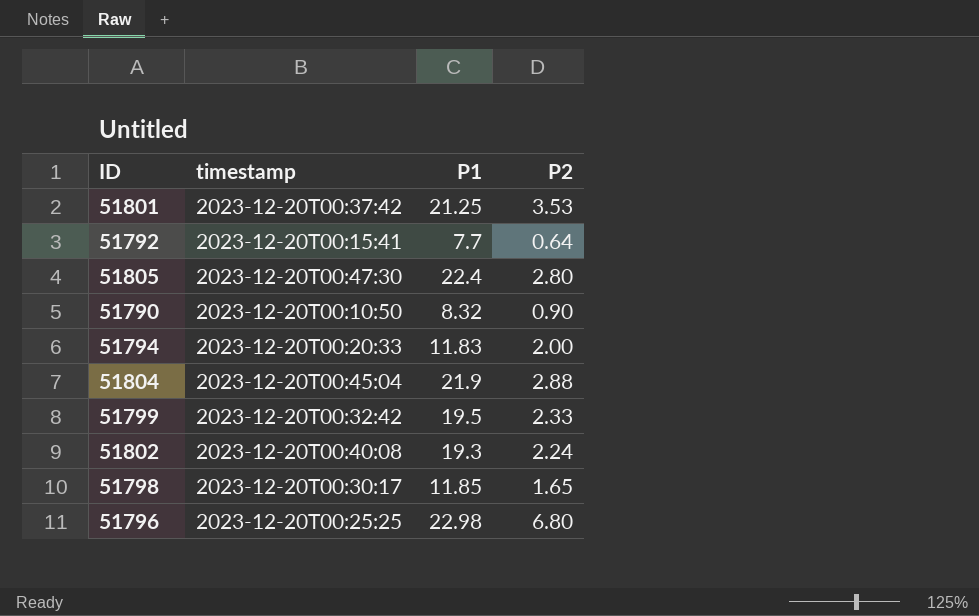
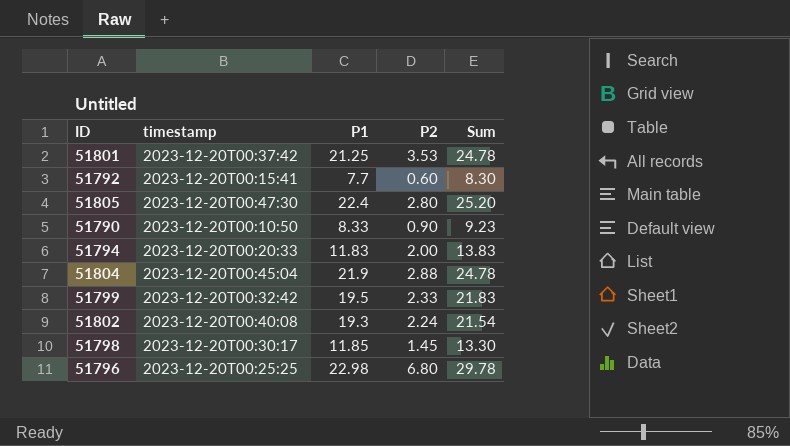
column Sum | formula: none -> [P1] + [P2]
51792 | P2: 0.64 -> 0.60
51790 | P1: 8.32 -> 8.33
51798 | P2: 1.65 -> 1.45

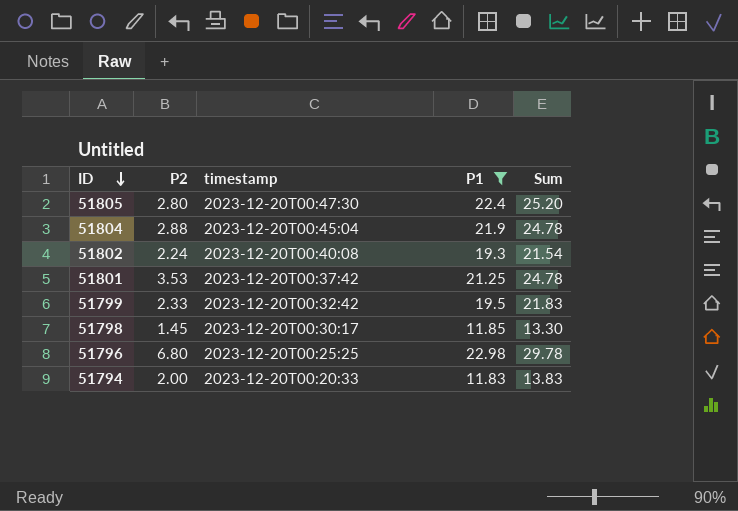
filter: none -> P1 >= 11.83
row order: none -> ID descending
column P2 | position: 4 -> 2

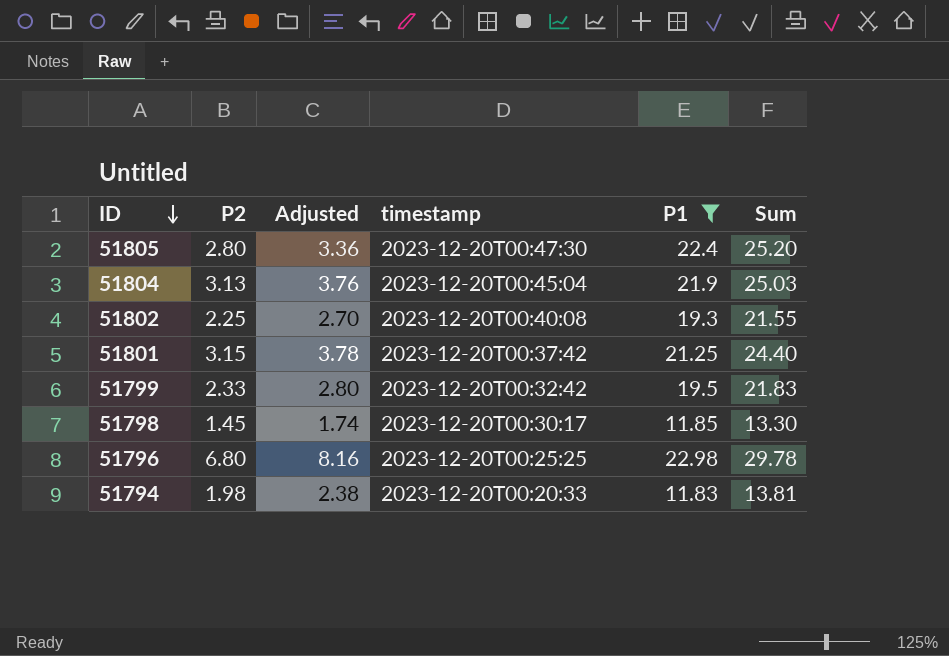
column Adjusted | formula: none -> [P2] * 1.2
51804 | P2: 2.88 -> 3.13
51804 | Sum: 24.78 -> 25.03
51802 | P2: 2.24 -> 2.25
51802 | Sum: 21.54 -> 21.55
51801 | P2: 3.53 -> 3.15
51801 | Sum: 24.78 -> 24.40
51794 | P2: 2.00 -> 1.98
51794 | Sum: 13.83 -> 13.81

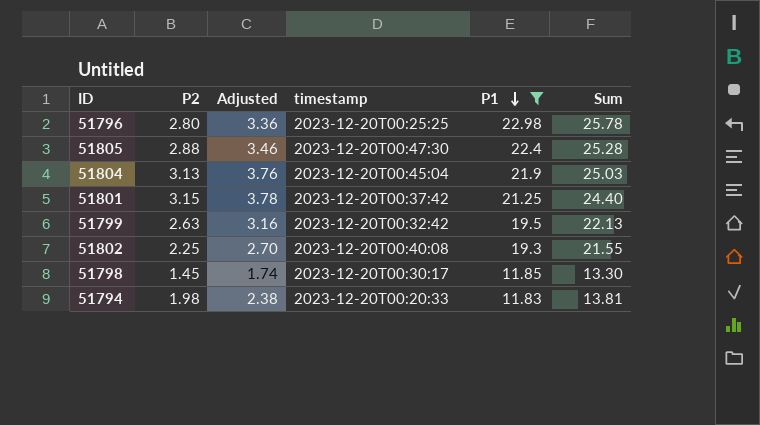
row order: ID descending -> P1 descending
51796 | P2: 6.80 -> 2.80
51796 | Adjusted: 8.16 -> 3.36
51796 | Sum: 29.78 -> 25.78
51805 | P2: 2.80 -> 2.88
51805 | Adjusted: 3.36 -> 3.46
51805 | Sum: 25.20 -> 25.28
51799 | P2: 2.33 -> 2.63
51799 | Adjusted: 2.80 -> 3.16
51799 | Sum: 21.83 -> 22.13

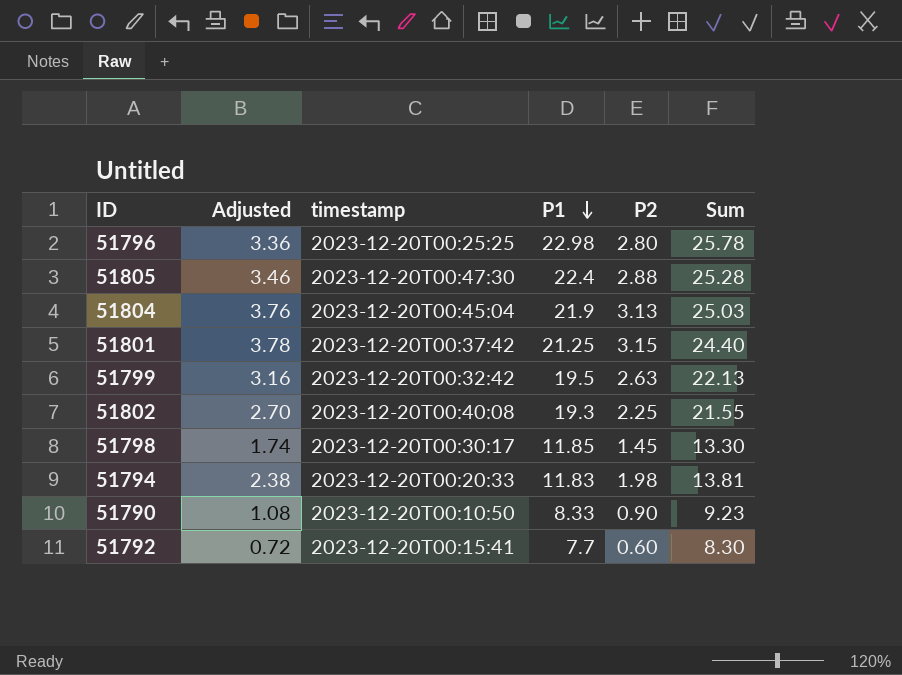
filter: P1 >= 11.83 -> none
column P2 | position: 2 -> 5

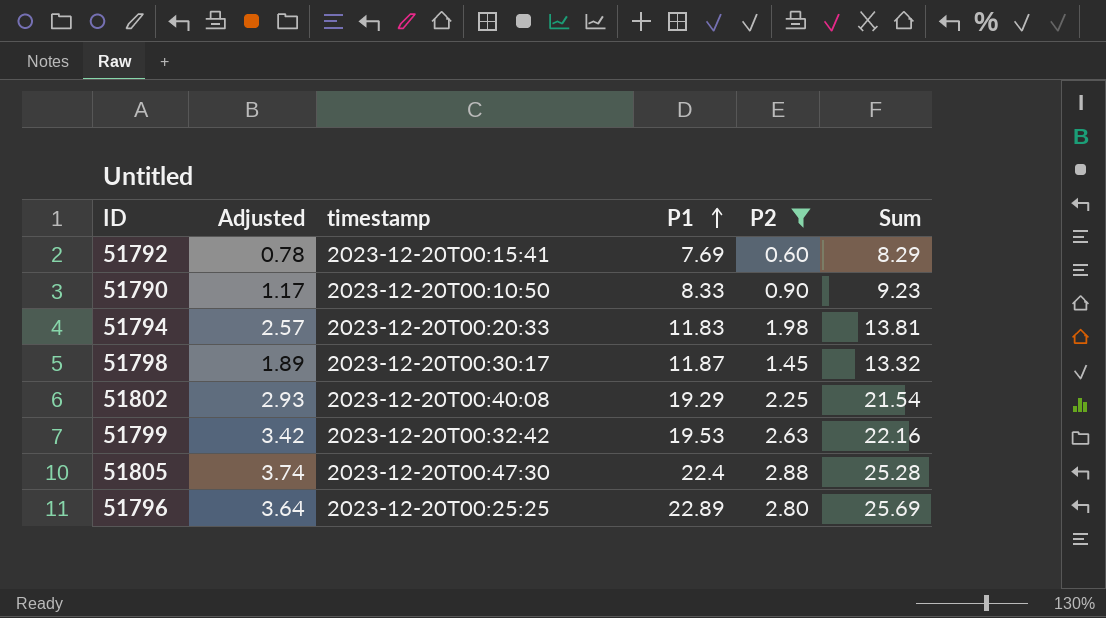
filter: none -> P2 <= 2.88
row order: P1 descending -> P1 ascending
column Adjusted | formula: [P2] * 1.2 -> [P2] * 1.3
51792 | P1: 7.7 -> 7.69
51792 | Sum: 8.30 -> 8.29
51798 | P1: 11.85 -> 11.87
51798 | Sum: 13.30 -> 13.32
51802 | P1: 19.3 -> 19.29
51802 | Sum: 21.55 -> 21.54
51799 | P1: 19.5 -> 19.53
51799 | Sum: 22.13 -> 22.16
51796 | P1: 22.98 -> 22.89
51796 | Sum: 25.78 -> 25.69

